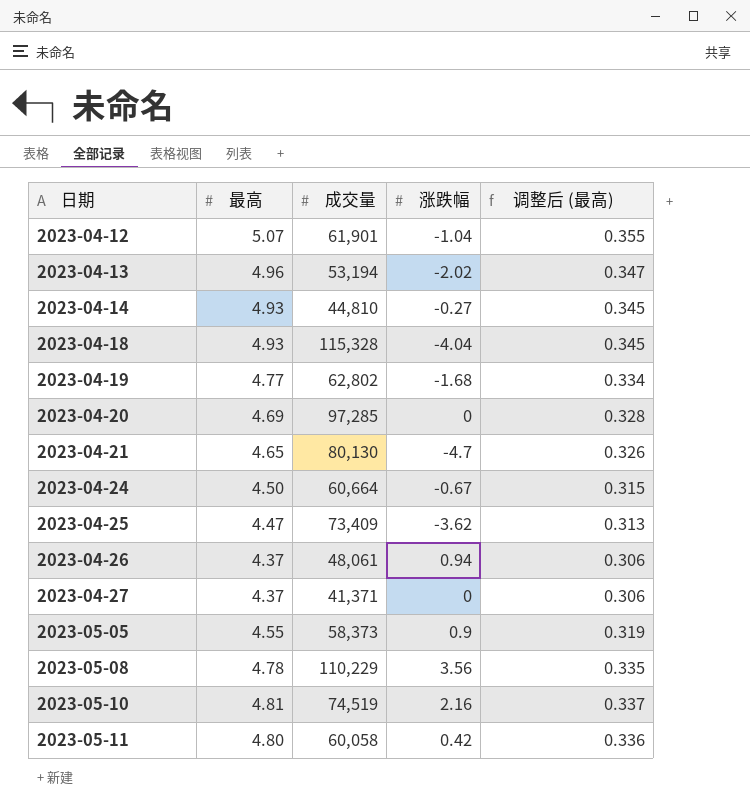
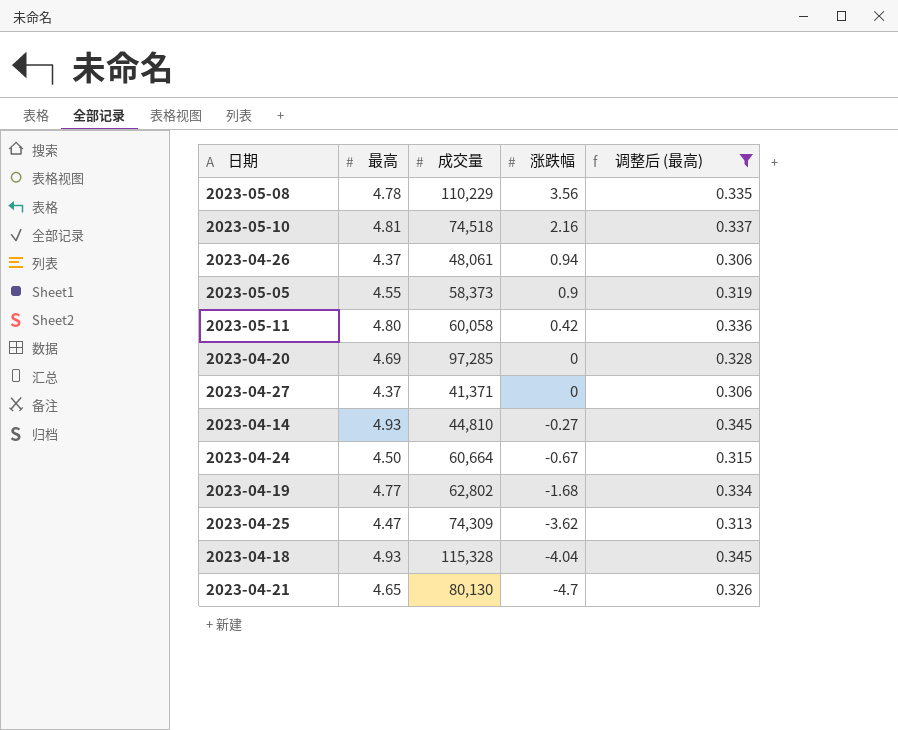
filter: none -> 调整后 (最高) <= 0.345
row order: 日期 ascending -> 涨跌幅 descending
2023-05-10 | 成交量: 74,519 -> 74,518
2023-04-25 | 成交量: 73,409 -> 74,309

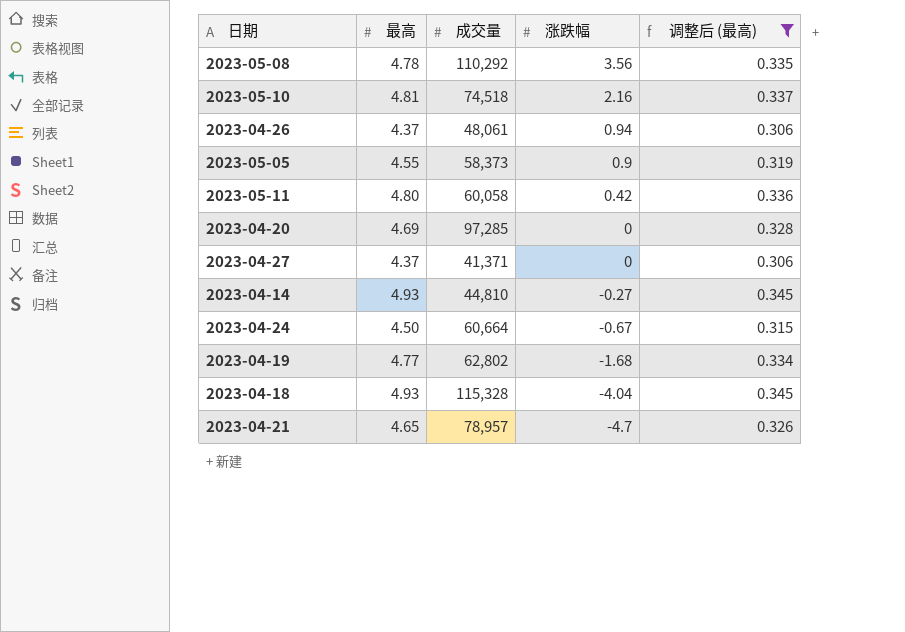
row 2023-04-25: 4.47 | 74,309 | -3.62 | 0.313 -> none
2023-05-08 | 成交量: 110,229 -> 110,292
2023-04-21 | 成交量: 80,130 -> 78,957

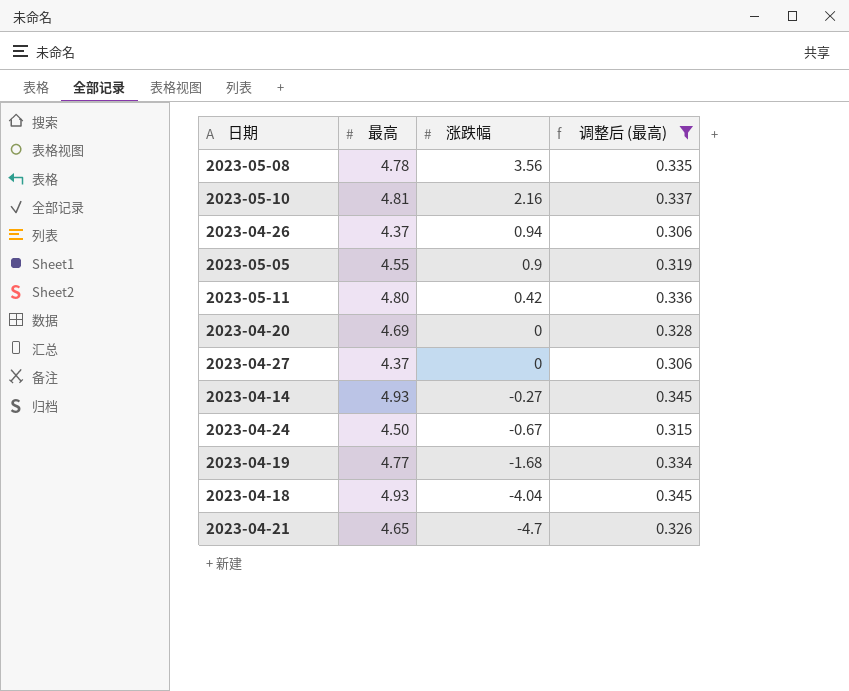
column 成交量 | position: 3 -> none

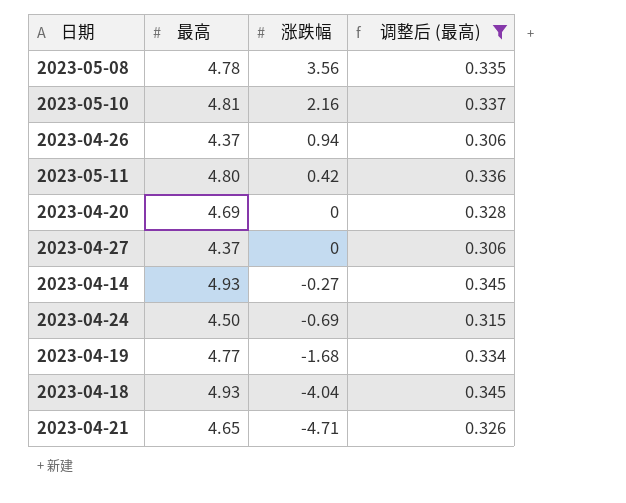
row 2023-05-05: 4.55 | 0.9 | 0.319 -> none
2023-04-24 | 涨跌幅: -0.67 -> -0.69
2023-04-21 | 涨跌幅: -4.7 -> -4.71

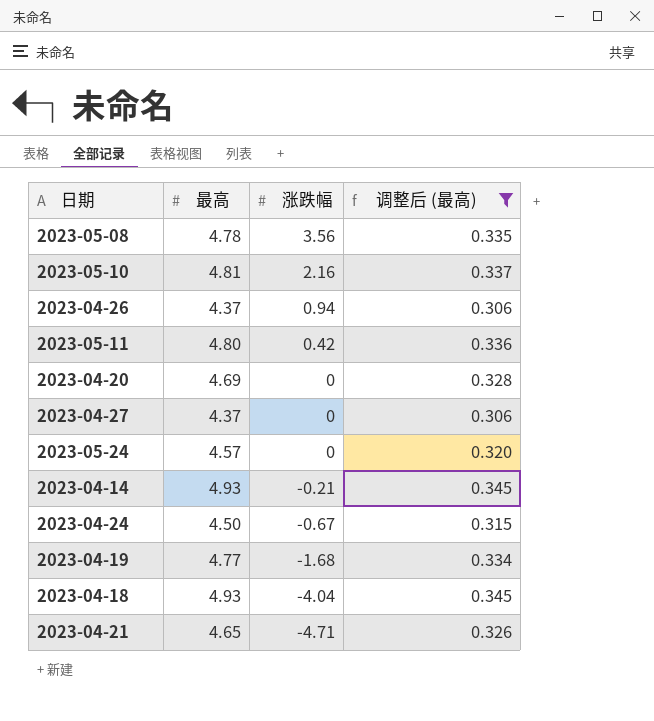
row 2023-05-24: none -> 4.57 | 0 | 0.320
2023-04-14 | 涨跌幅: -0.27 -> -0.21
2023-04-24 | 涨跌幅: -0.69 -> -0.67

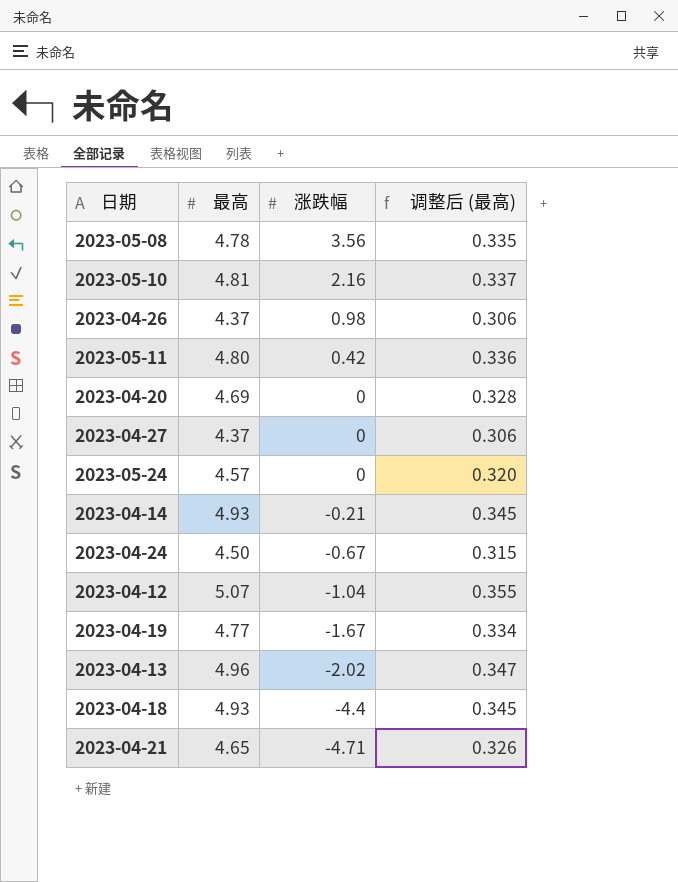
filter: 调整后 (最高) <= 0.345 -> none
2023-04-26 | 涨跌幅: 0.94 -> 0.98
2023-04-19 | 涨跌幅: -1.68 -> -1.67
2023-04-18 | 涨跌幅: -4.04 -> -4.4

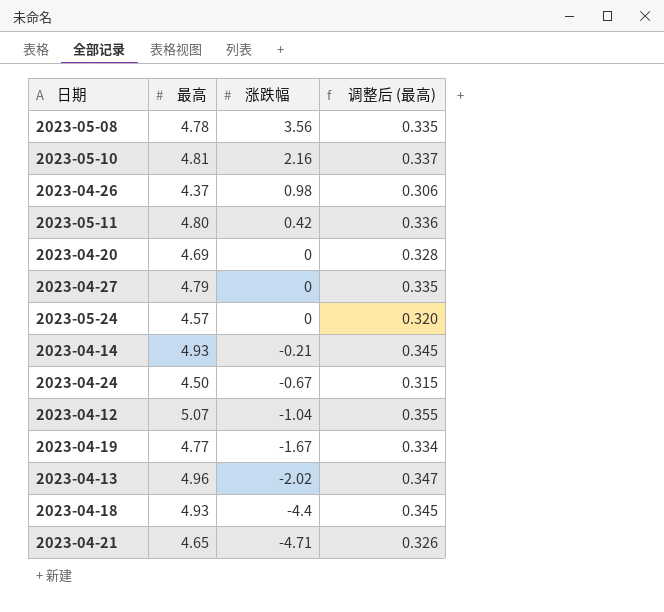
2023-04-27 | 最高: 4.37 -> 4.79
2023-04-27 | 调整后 (最高): 0.306 -> 0.335

